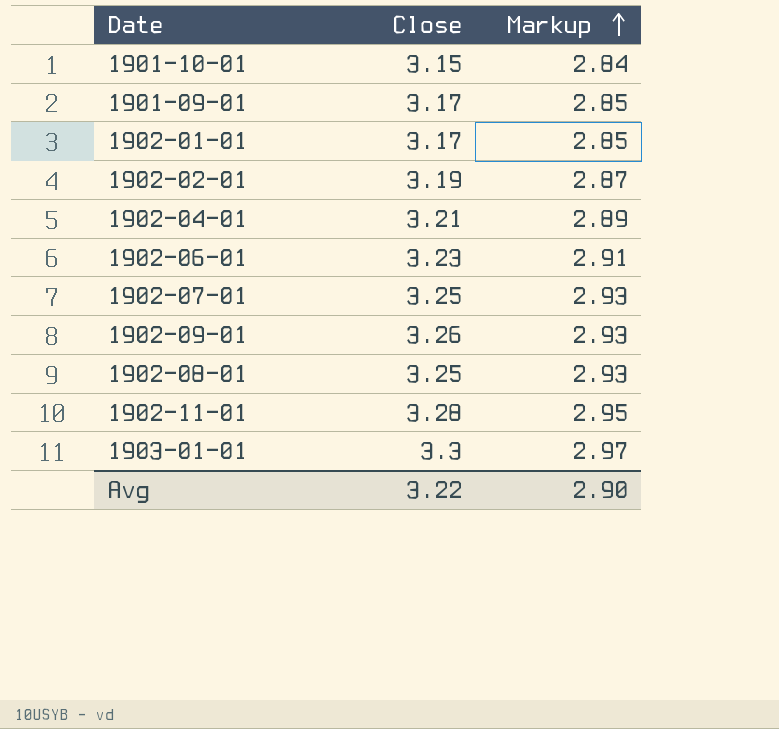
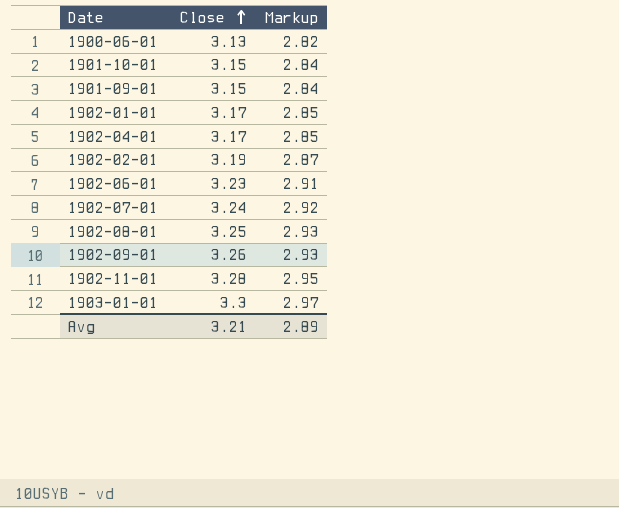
row order: Markup ascending -> Close ascending
row 1900-06-01: none -> 3.13 | 2.82
1901-09-01 | Close: 3.17 -> 3.15
1901-09-01 | Markup: 2.85 -> 2.84
1902-04-01 | Close: 3.21 -> 3.17
1902-04-01 | Markup: 2.89 -> 2.85
1902-07-01 | Close: 3.25 -> 3.24
1902-07-01 | Markup: 2.93 -> 2.92
Avg | Close: 3.22 -> 3.21
Avg | Markup: 2.90 -> 2.89

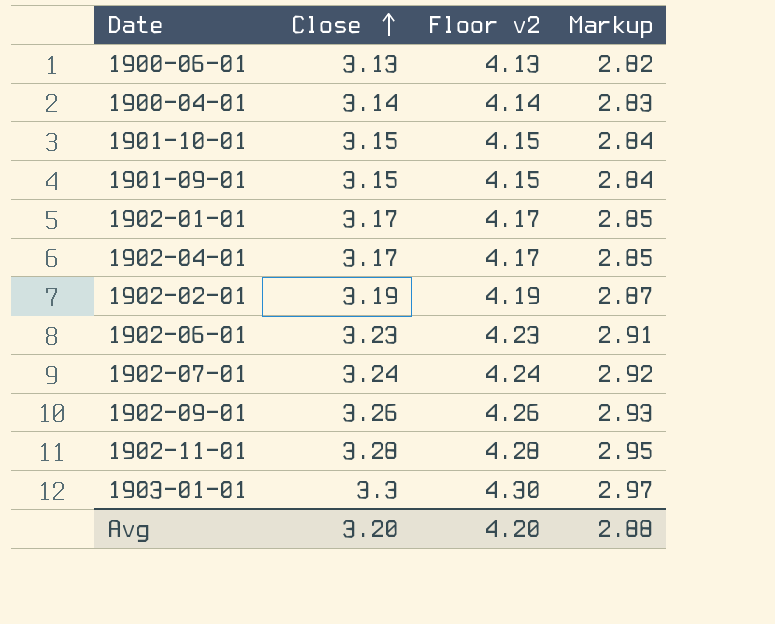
column Floor v2 | formula: none -> [Close] + 1
row 1902-08-01: 3.25 | 2.93 -> none
row 1900-04-01: none -> 3.14 | 4.14 | 2.83
Avg | Close: 3.21 -> 3.20
Avg | Markup: 2.89 -> 2.88

